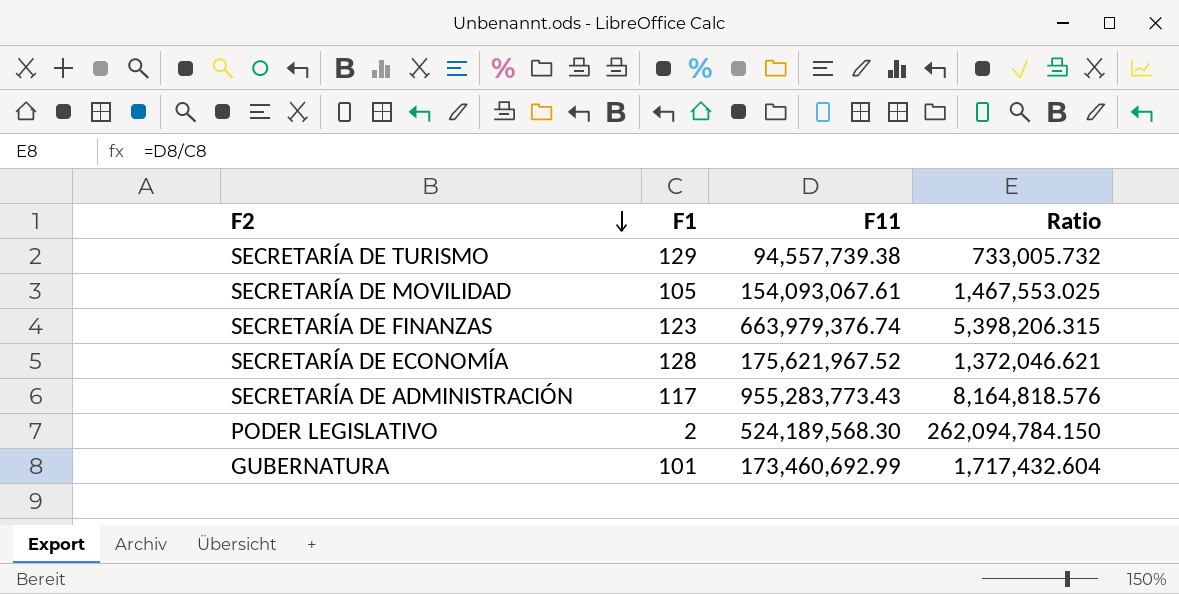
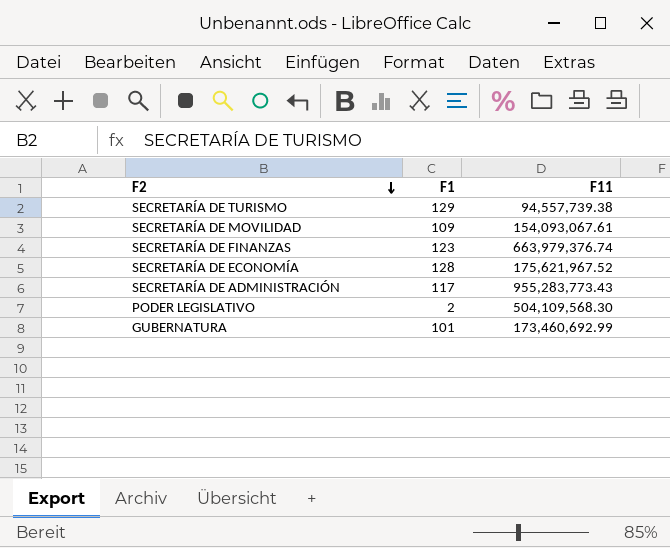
column Ratio | formula: [F11] / [F1] -> none
SECRETARÍA DE MOVILIDAD | F1: 105 -> 109
PODER LEGISLATIVO | F11: 524,189,568.30 -> 504,109,568.30

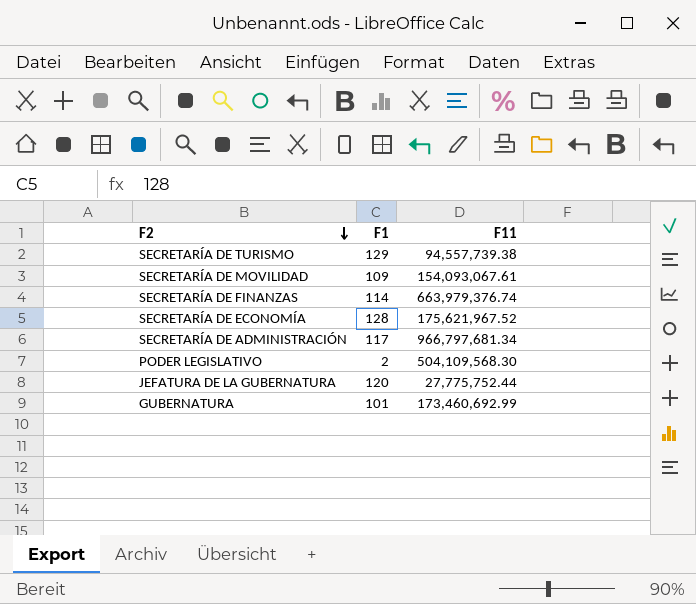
SECRETARÍA DE FINANZAS | F1: 123 -> 114
SECRETARÍA DE ADMINISTRACIÓN | F11: 955,283,773.43 -> 966,797,681.34
row JEFATURA DE LA GUBERNATURA: none -> 120 | 27,775,752.44

